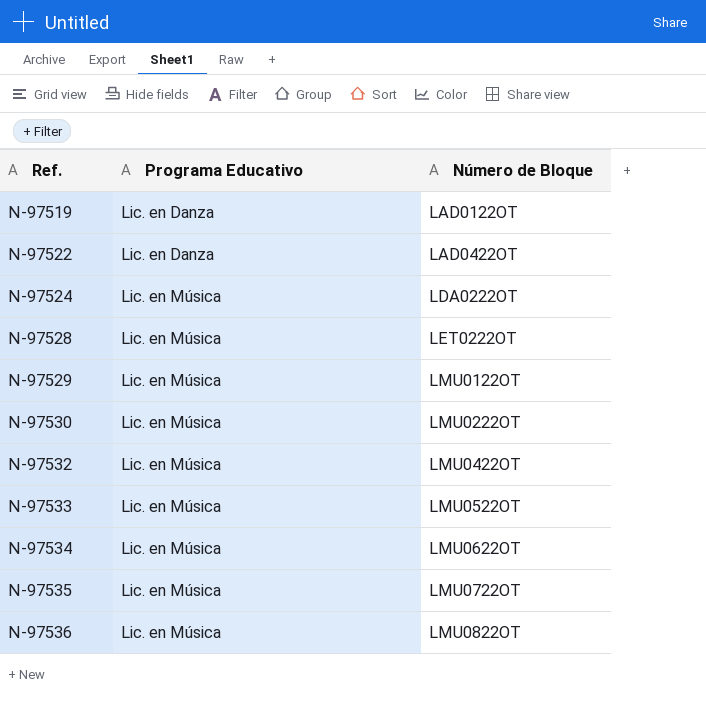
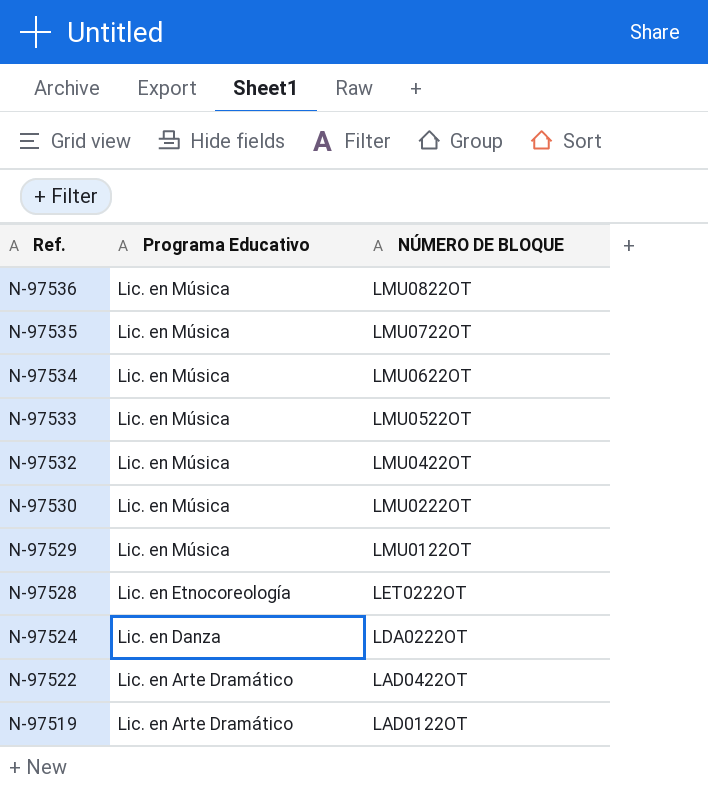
row order: Ref. ascending -> Ref. descending
column name: Número de Bloque -> NÚMERO DE BLOQUE
N-97528 | Programa Educativo: Lic. en Música -> Lic. en Etnocoreología
N-97524 | Programa Educativo: Lic. en Música -> Lic. en Danza
N-97522 | Programa Educativo: Lic. en Danza -> Lic. en Arte Dramático
N-97519 | Programa Educativo: Lic. en Danza -> Lic. en Arte Dramático

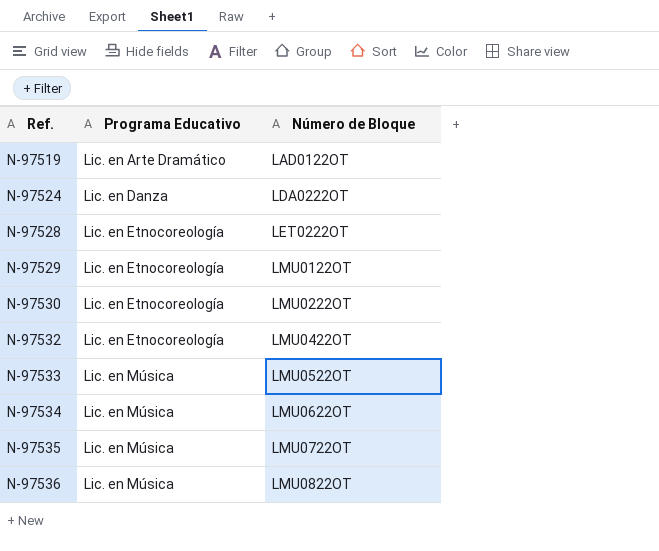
row order: Ref. descending -> Ref. ascending
column name: NÚMERO DE BLOQUE -> Número de Bloque
row N-97522: Lic. en Arte Dramático | LAD0422OT -> none
N-97529 | Programa Educativo: Lic. en Música -> Lic. en Etnocoreología
N-97530 | Programa Educativo: Lic. en Música -> Lic. en Etnocoreología
N-97532 | Programa Educativo: Lic. en Música -> Lic. en Etnocoreología

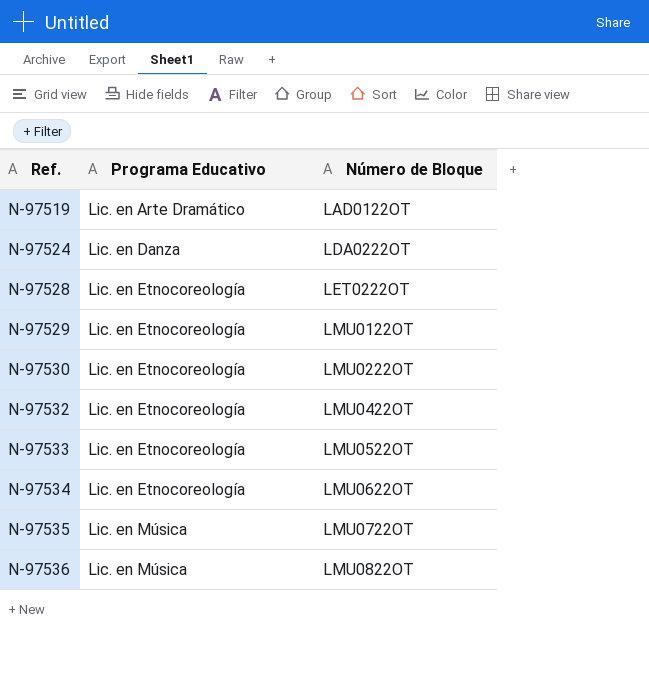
N-97533 | Programa Educativo: Lic. en Música -> Lic. en Etnocoreología
N-97534 | Programa Educativo: Lic. en Música -> Lic. en Etnocoreología

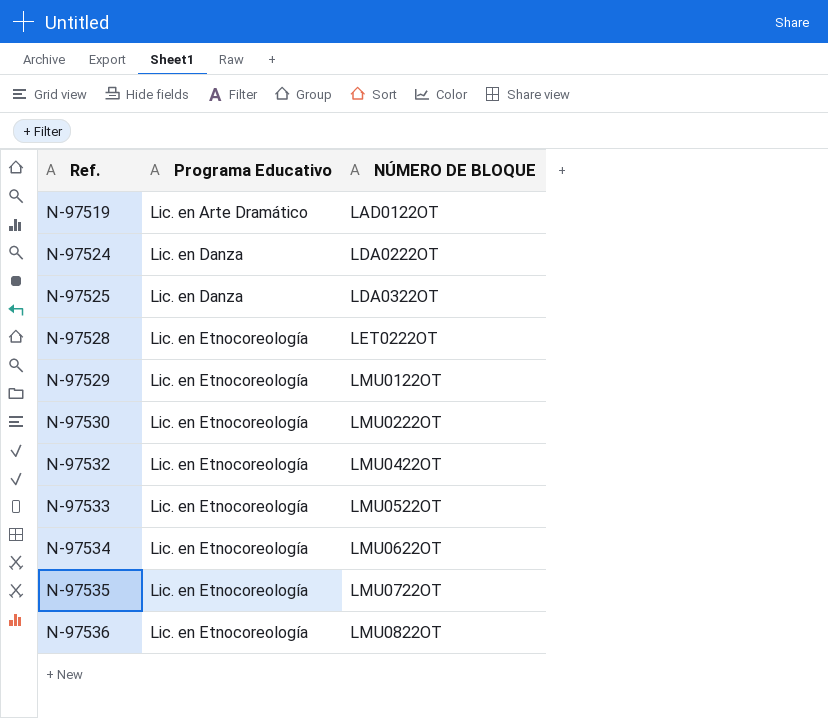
column name: Número de Bloque -> NÚMERO DE BLOQUE
row N-97525: none -> Lic. en Danza | LDA0322OT
N-97535 | Programa Educativo: Lic. en Música -> Lic. en Etnocoreología
N-97536 | Programa Educativo: Lic. en Música -> Lic. en Etnocoreología

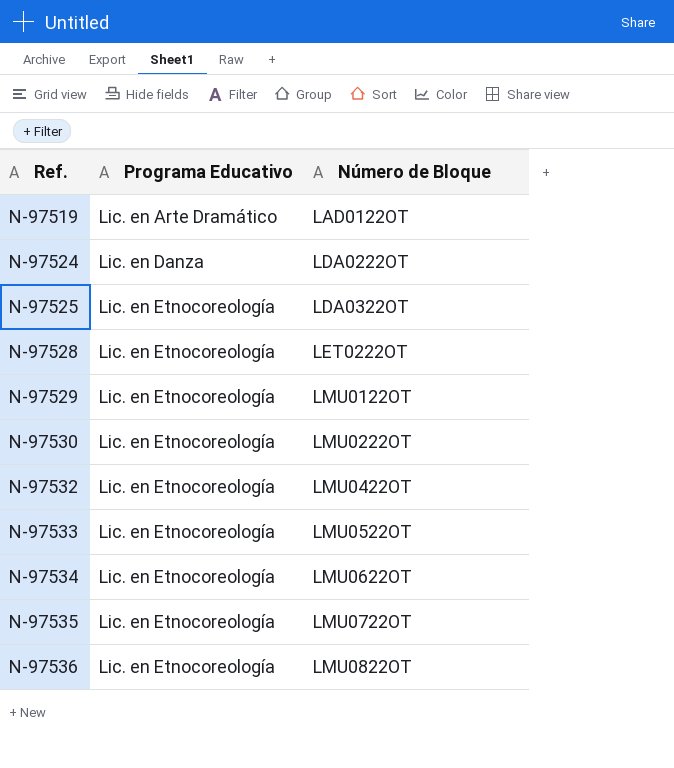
column name: NÚMERO DE BLOQUE -> Número de Bloque
N-97525 | Programa Educativo: Lic. en Danza -> Lic. en Etnocoreología

